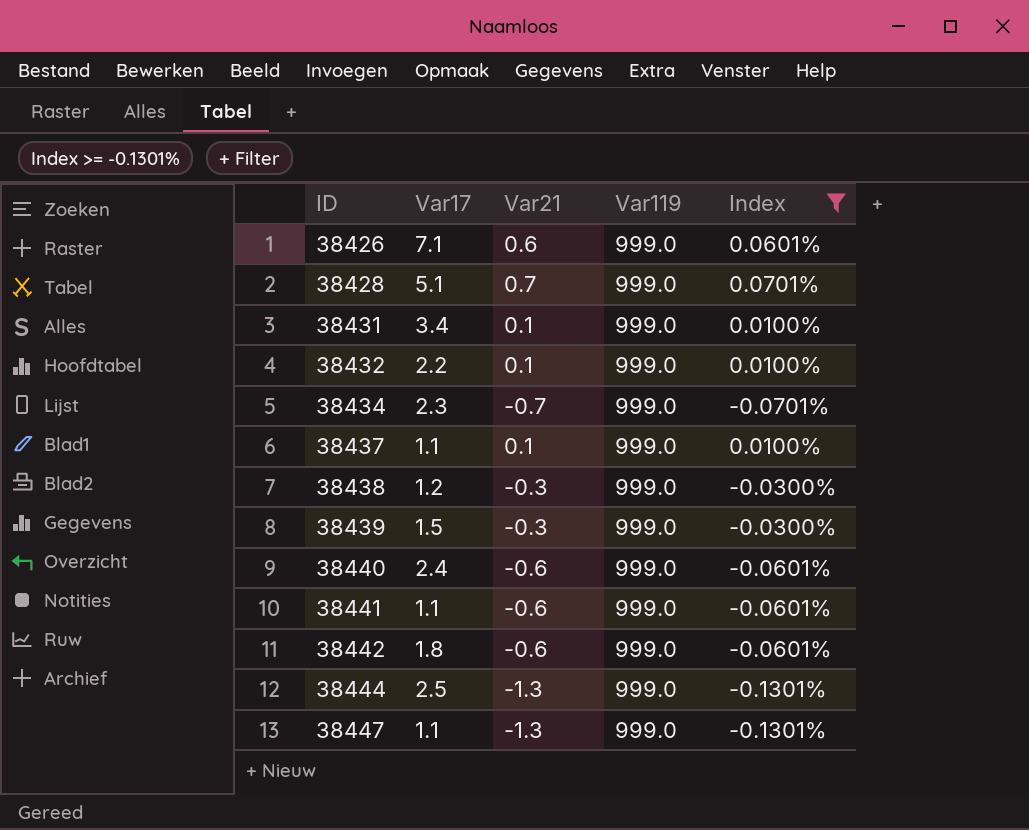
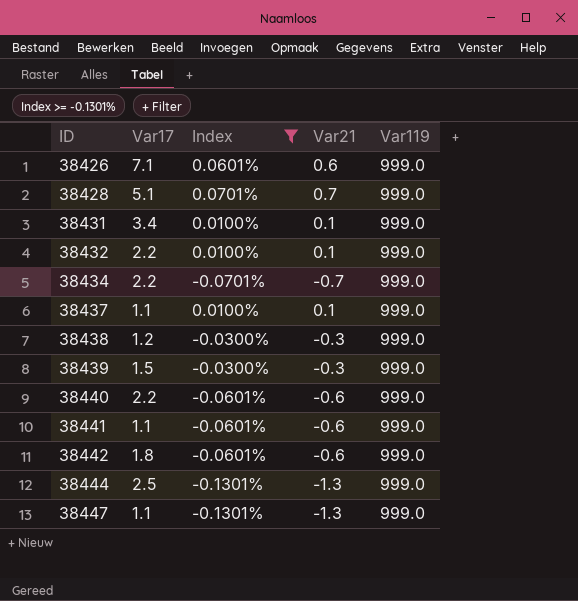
column Index | position: 5 -> 3
38434 | Var17: 2.3 -> 2.2
38440 | Var17: 2.4 -> 2.2

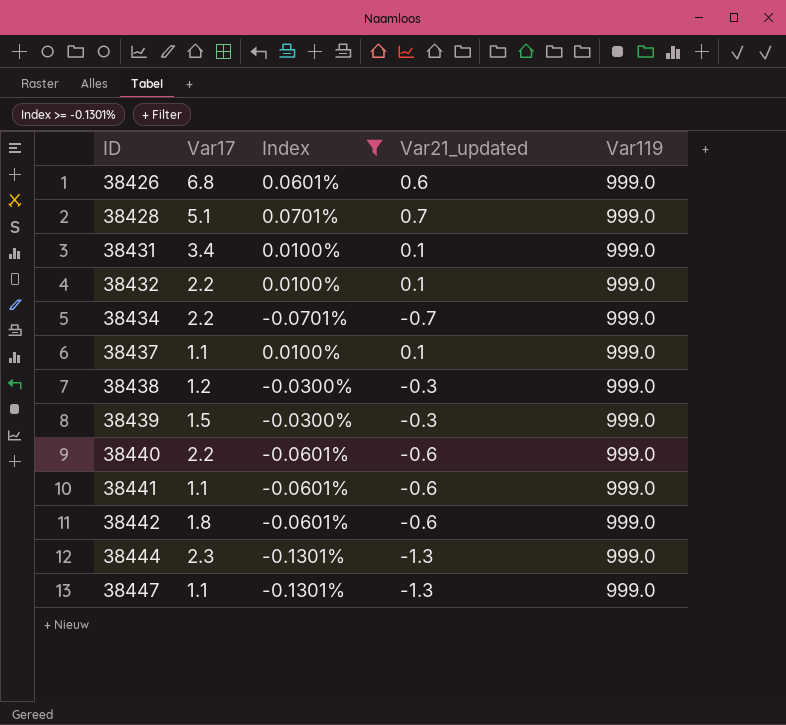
column name: Var21 -> Var21_updated
38426 | Var17: 7.1 -> 6.8
38444 | Var17: 2.5 -> 2.3

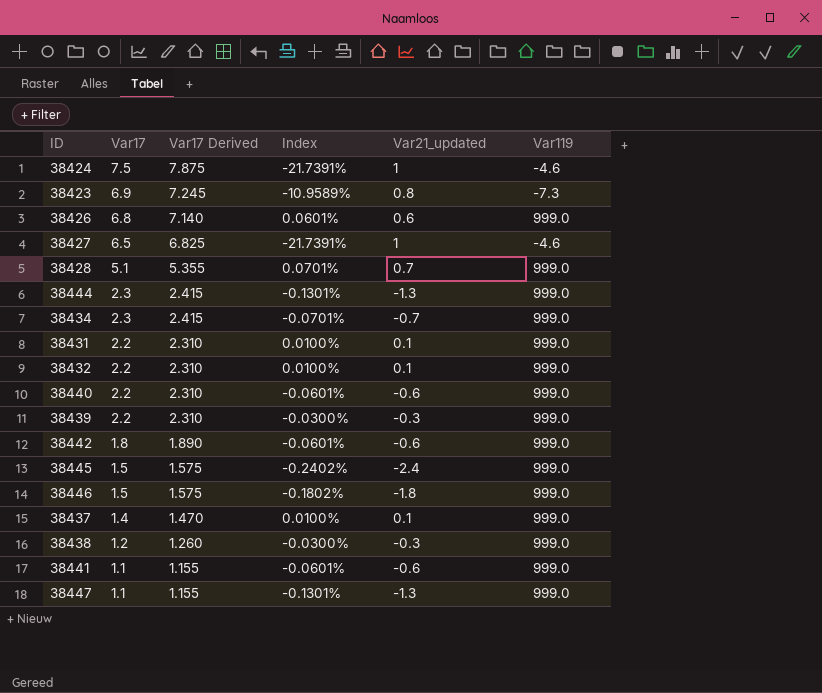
filter: Index >= -0.1301% -> none
row order: ID ascending -> Var17 descending
column Var17 Derived | formula: none -> [Var17] * 1.05
38434 | Var17: 2.2 -> 2.3
38431 | Var17: 3.4 -> 2.2
38439 | Var17: 1.5 -> 2.2
38437 | Var17: 1.1 -> 1.4

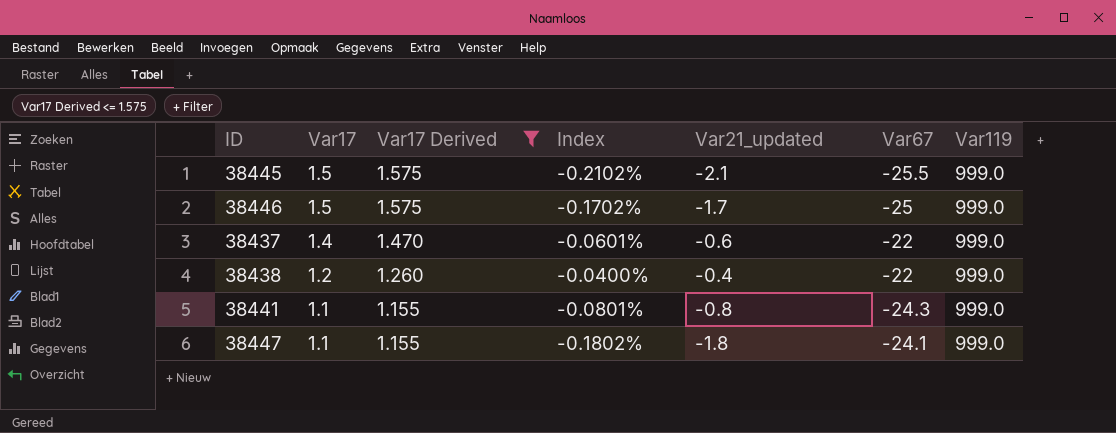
filter: none -> Var17 Derived <= 1.575
column Var67 | position: none -> 6
38445 | Index: -0.2402% -> -0.2102%
38445 | Var21_updated: -2.4 -> -2.1
38446 | Index: -0.1802% -> -0.1702%
38446 | Var21_updated: -1.8 -> -1.7
38437 | Index: 0.0100% -> -0.0601%
38437 | Var21_updated: 0.1 -> -0.6
38438 | Index: -0.0300% -> -0.0400%
38438 | Var21_updated: -0.3 -> -0.4
38441 | Index: -0.0601% -> -0.0801%
38441 | Var21_updated: -0.6 -> -0.8
38447 | Index: -0.1301% -> -0.1802%
38447 | Var21_updated: -1.3 -> -1.8

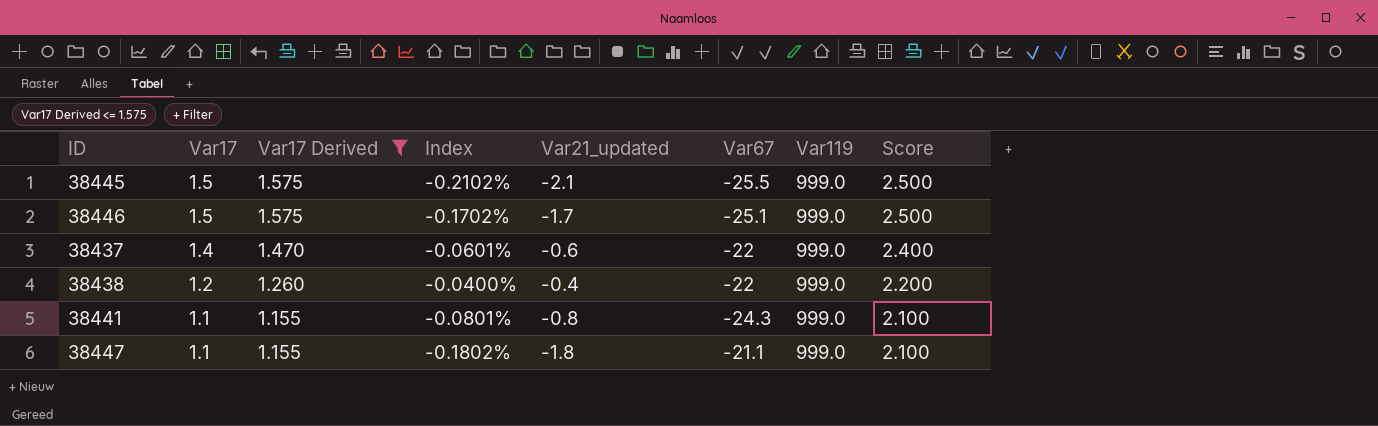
column Score | formula: none -> [Var17] + 1
38446 | Var67: -25 -> -25.1
38447 | Var67: -24.1 -> -21.1

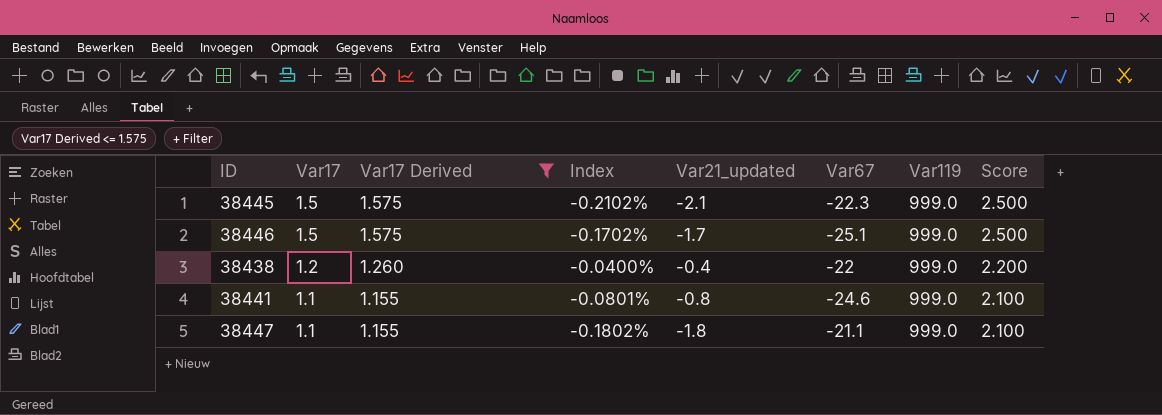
row 38437: 1.4 | 1.470 | -0.0601% | -0.6 | -22 | 999.0 | 2.400 -> none
38445 | Var67: -25.5 -> -22.3
38441 | Var67: -24.3 -> -24.6

